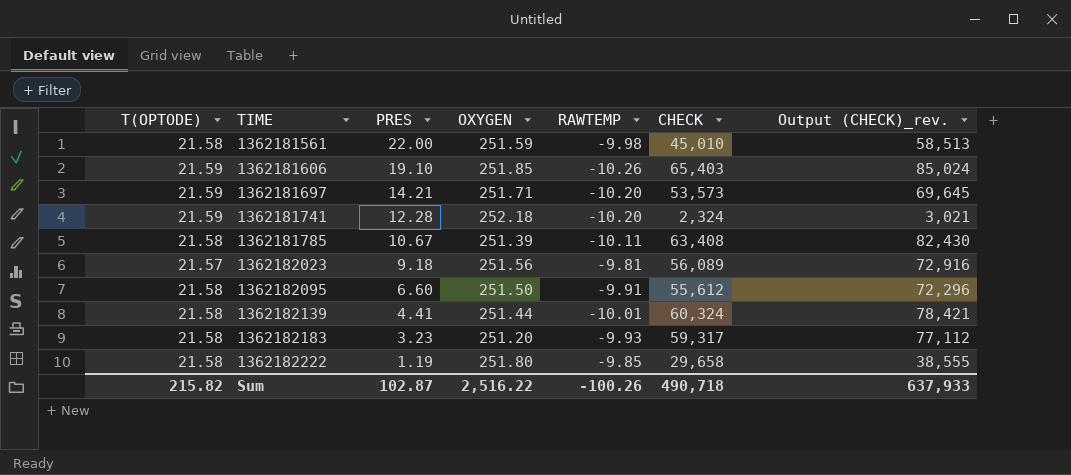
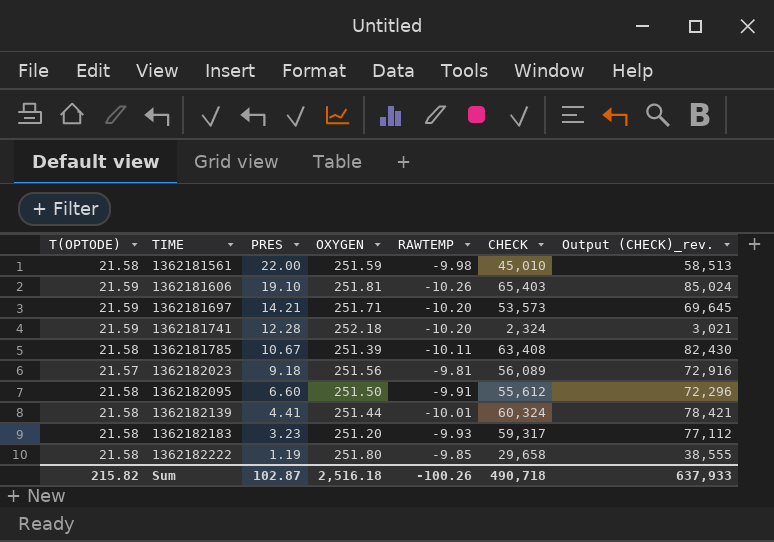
1362181606 | OXYGEN: 251.85 -> 251.81
Sum | OXYGEN: 2,516.22 -> 2,516.18

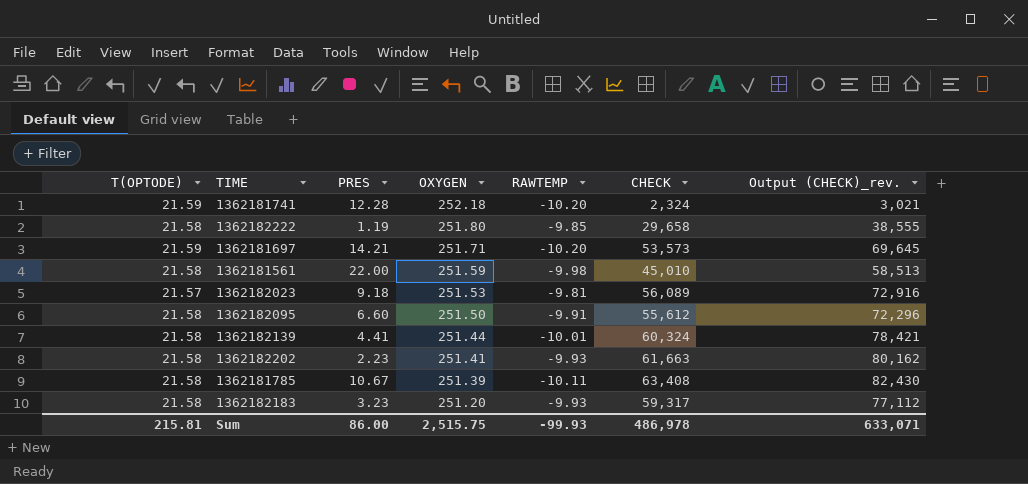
row order: TIME ascending -> OXYGEN descending
row 1362181606: 21.59 | 19.10 | 251.81 | -10.26 | 65,403 | 85,024 -> none
1362182023 | OXYGEN: 251.56 -> 251.53
row 1362182202: none -> 21.58 | 2.23 | 251.41 | -9.93 | 61,663 | 80,162
Sum | T(OPTODE): 215.82 -> 215.81
Sum | PRES: 102.87 -> 86.00
Sum | OXYGEN: 2,516.18 -> 2,515.75
Sum | RAWTEMP: -100.26 -> -99.93
Sum | CHECK: 490,718 -> 486,978
Sum | Output (CHECK)_rev.: 637,933 -> 633,071

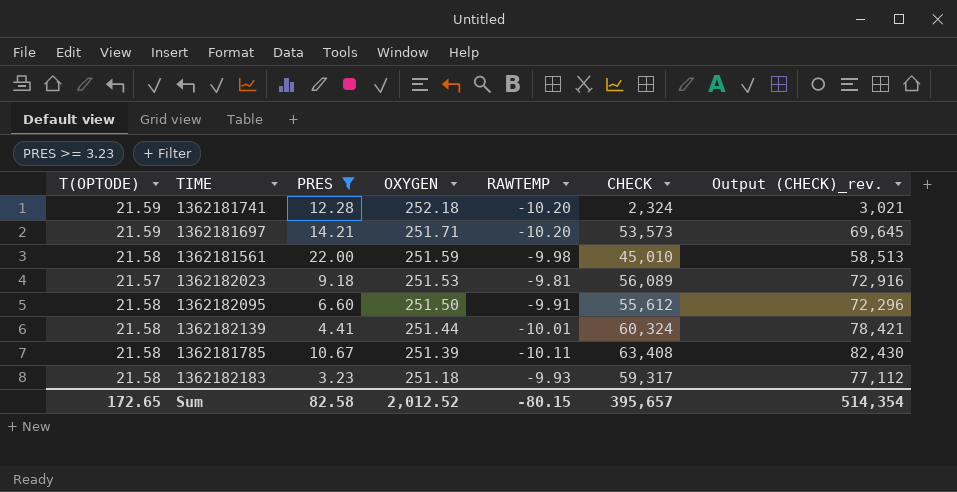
filter: none -> PRES >= 3.23
1362182183 | OXYGEN: 251.20 -> 251.18
Sum | T(OPTODE): 215.81 -> 172.65
Sum | PRES: 86.00 -> 82.58
Sum | OXYGEN: 2,515.75 -> 2,012.52
Sum | RAWTEMP: -99.93 -> -80.15
Sum | CHECK: 486,978 -> 395,657
Sum | Output (CHECK)_rev.: 633,071 -> 514,354

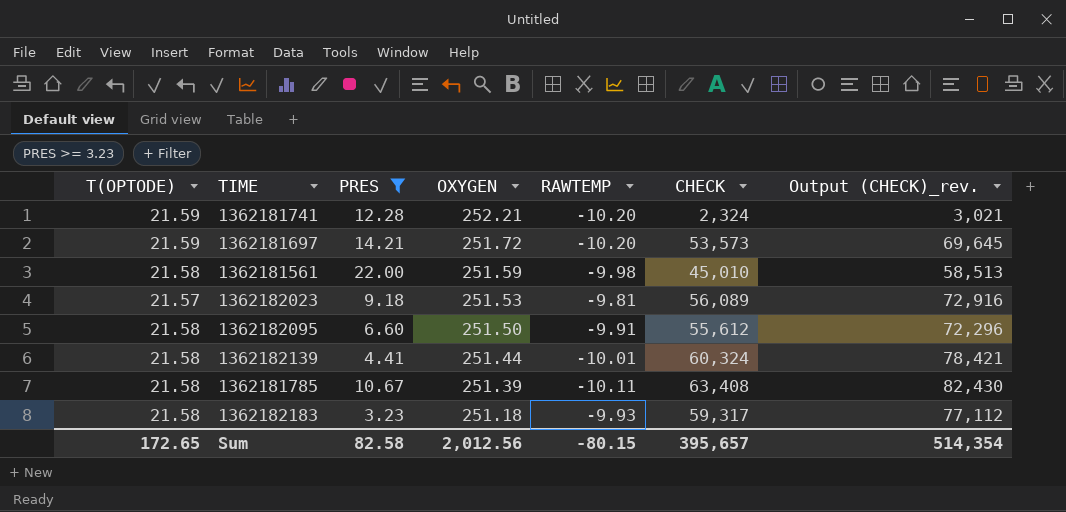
1362181741 | OXYGEN: 252.18 -> 252.21
1362181697 | OXYGEN: 251.71 -> 251.72
Sum | OXYGEN: 2,012.52 -> 2,012.56

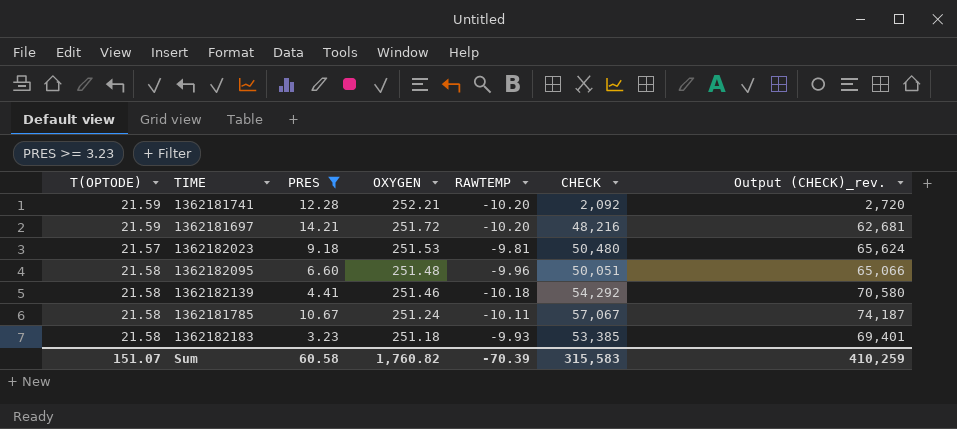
row 1362181561: 21.58 | 22.00 | 251.59 | -9.98 | 45,010 | 58,513 -> none
1362181741 | CHECK: 2,324 -> 2,092
1362181741 | Output (CHECK)_rev.: 3,021 -> 2,720
1362181697 | CHECK: 53,573 -> 48,216
1362181697 | Output (CHECK)_rev.: 69,645 -> 62,681
1362182023 | CHECK: 56,089 -> 50,480
1362182023 | Output (CHECK)_rev.: 72,916 -> 65,624
1362182095 | OXYGEN: 251.50 -> 251.48
1362182095 | RAWTEMP: -9.91 -> -9.96
1362182095 | CHECK: 55,612 -> 50,051
1362182095 | Output (CHECK)_rev.: 72,296 -> 65,066
1362182139 | OXYGEN: 251.44 -> 251.46
1362182139 | RAWTEMP: -10.01 -> -10.18
1362182139 | CHECK: 60,324 -> 54,292
1362182139 | Output (CHECK)_rev.: 78,421 -> 70,580
1362181785 | OXYGEN: 251.39 -> 251.24
1362181785 | CHECK: 63,408 -> 57,067
1362181785 | Output (CHECK)_rev.: 82,430 -> 74,187
1362182183 | CHECK: 59,317 -> 53,385
1362182183 | Output (CHECK)_rev.: 77,112 -> 69,401
Sum | T(OPTODE): 172.65 -> 151.07
Sum | PRES: 82.58 -> 60.58
Sum | OXYGEN: 2,012.56 -> 1,760.82
Sum | RAWTEMP: -80.15 -> -70.39
Sum | CHECK: 395,657 -> 315,583
Sum | Output (CHECK)_rev.: 514,354 -> 410,259

